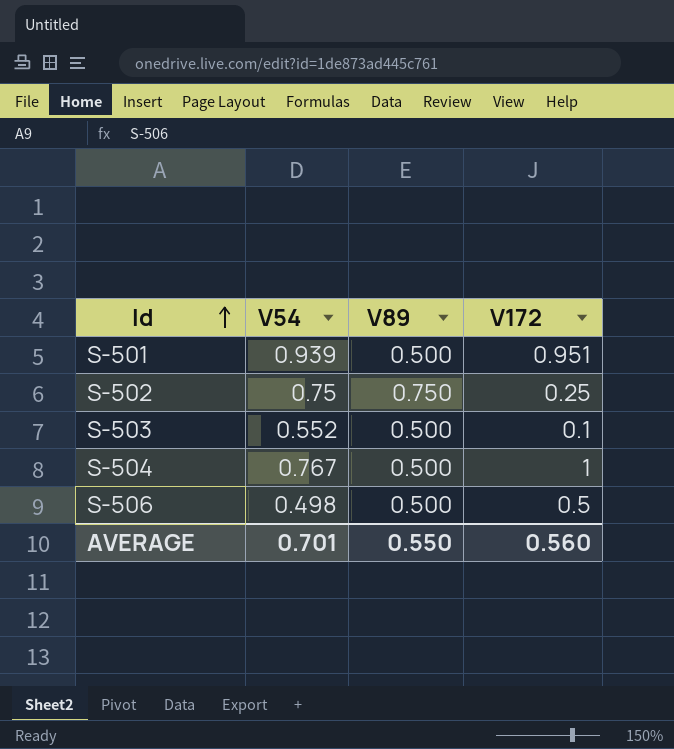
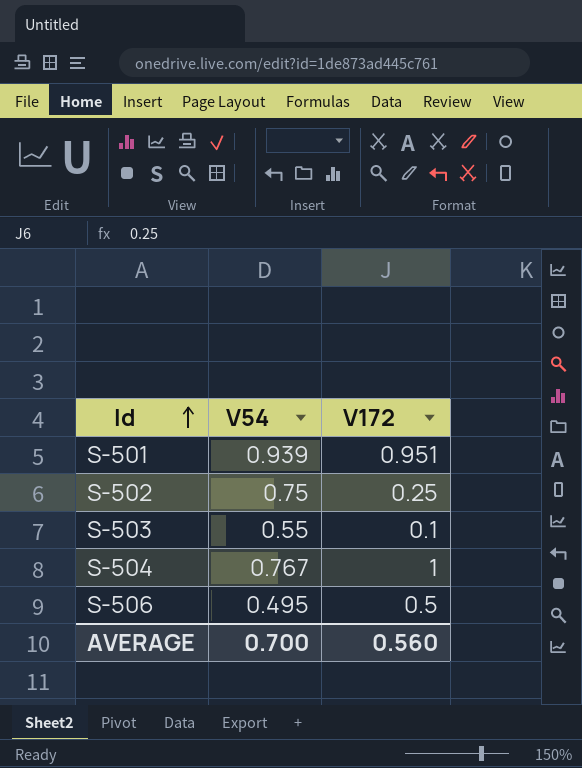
column V89 | position: 3 -> none
S-503 | V54: 0.552 -> 0.55
S-506 | V54: 0.498 -> 0.495
AVERAGE | V54: 0.701 -> 0.700

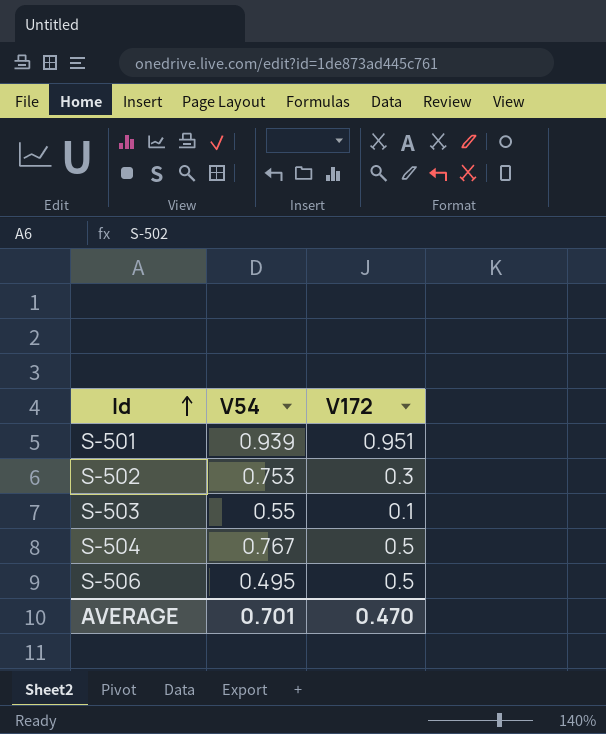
S-502 | V54: 0.75 -> 0.753
S-502 | V172: 0.25 -> 0.3
S-504 | V172: 1 -> 0.5
AVERAGE | V54: 0.700 -> 0.701
AVERAGE | V172: 0.560 -> 0.470

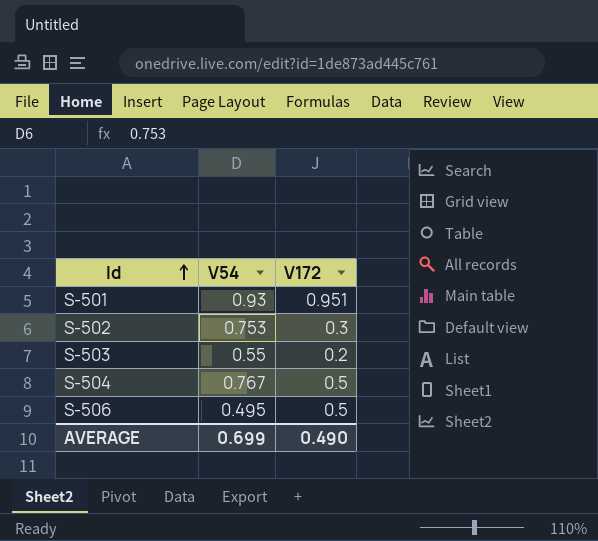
S-501 | V54: 0.939 -> 0.93
S-503 | V172: 0.1 -> 0.2
AVERAGE | V54: 0.701 -> 0.699
AVERAGE | V172: 0.470 -> 0.490

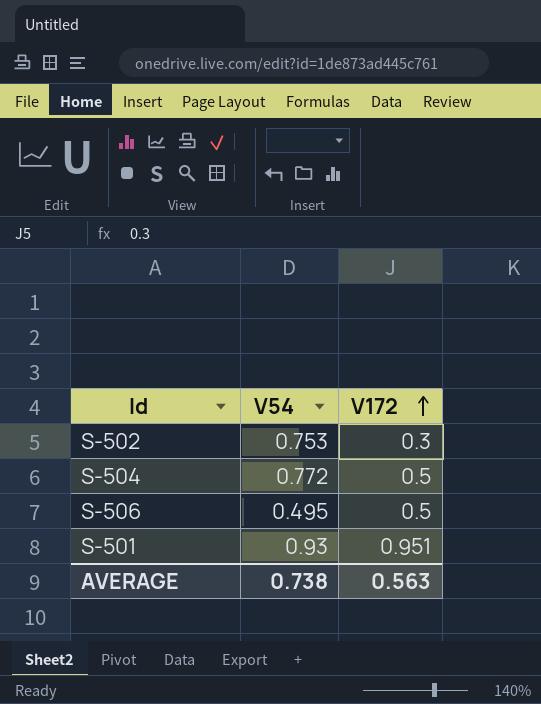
row order: Id ascending -> V172 ascending
row S-503: 0.55 | 0.2 -> none
S-504 | V54: 0.767 -> 0.772
AVERAGE | V54: 0.699 -> 0.738
AVERAGE | V172: 0.490 -> 0.563

